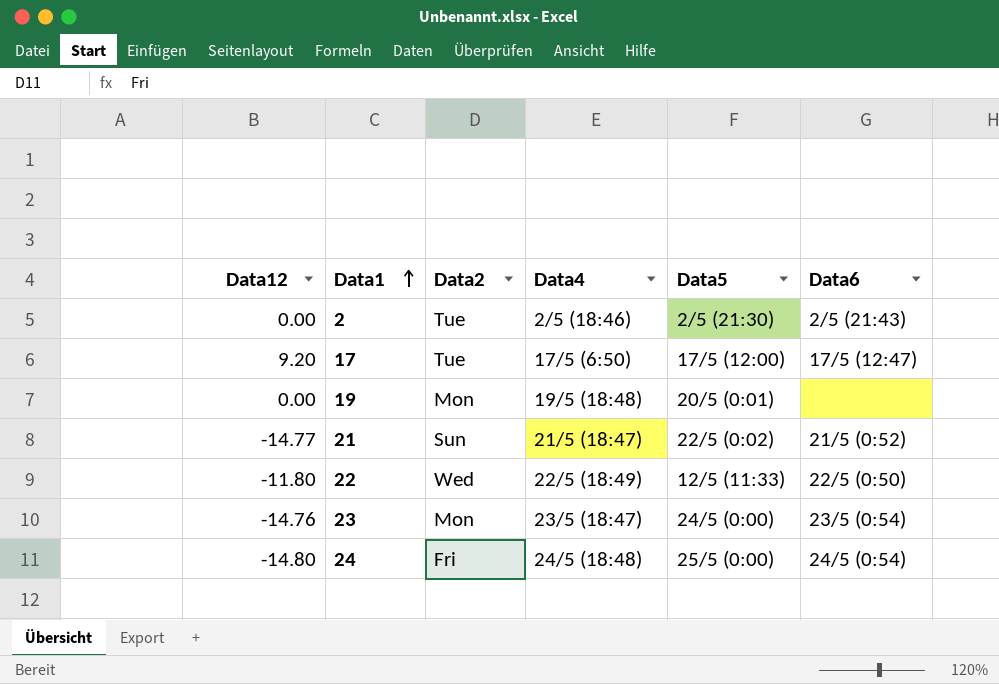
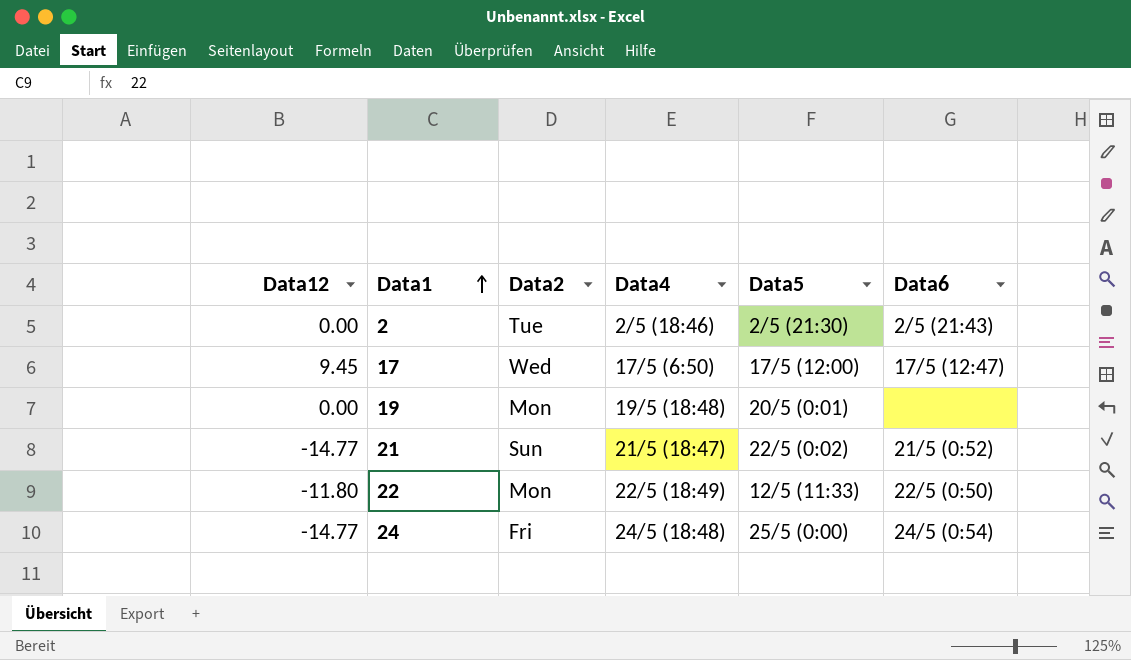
row 23: -14.76 | Mon | 23/5 (18:47) | 24/5 (0:00) | 23/5 (0:54) -> none
17 | Data12: 9.20 -> 9.45
17 | Data2: Tue -> Wed
22 | Data2: Wed -> Mon
24 | Data12: -14.80 -> -14.77

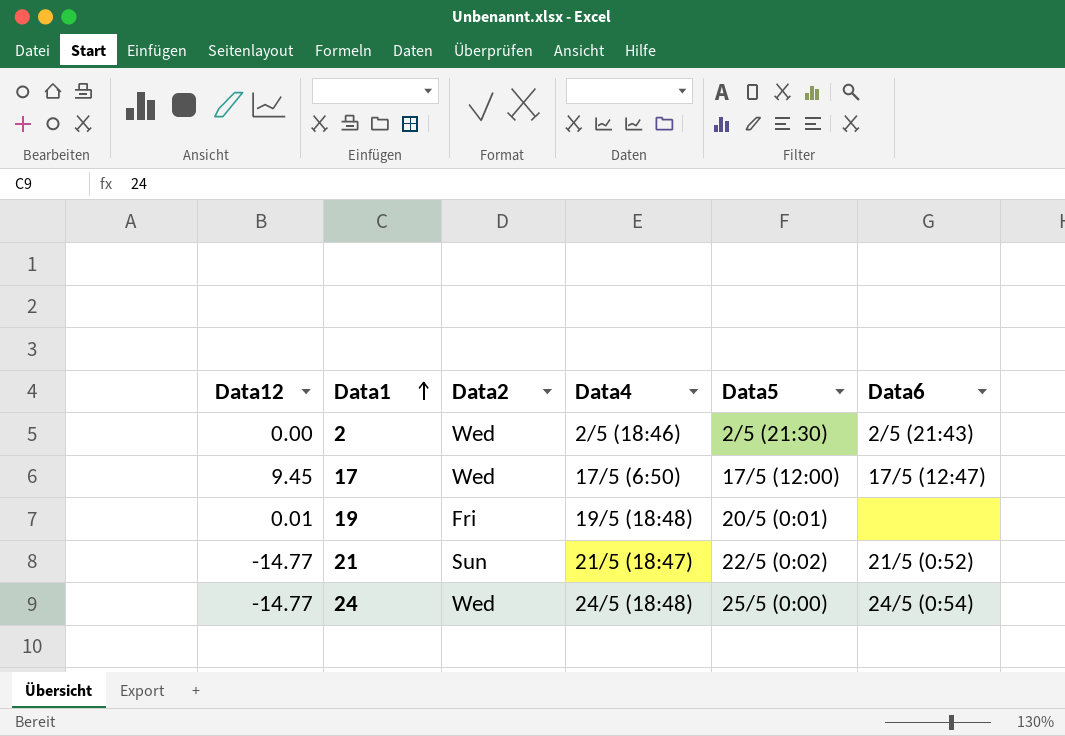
row 22: -11.80 | Mon | 22/5 (18:49) | 12/5 (11:33) | 22/5 (0:50) -> none
2 | Data2: Tue -> Wed
19 | Data12: 0.00 -> 0.01
19 | Data2: Mon -> Fri
24 | Data2: Fri -> Wed

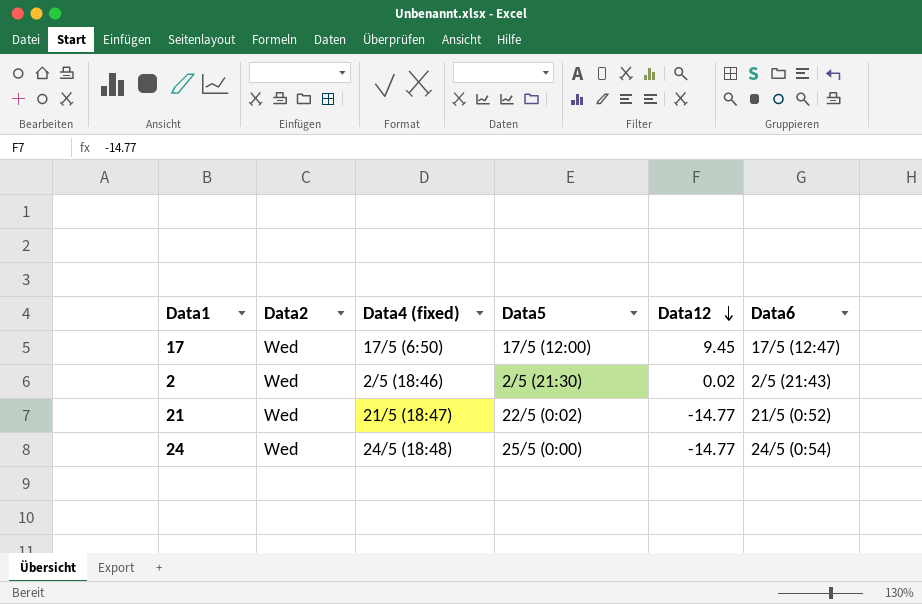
row order: Data1 ascending -> Data12 descending
column name: Data4 -> Data4 (fixed)
column Data12 | position: 1 -> 5
row 19: 0.01 | Fri | 19/5 (18:48) | 20/5 (0:01) | none -> none
2 | Data12: 0.00 -> 0.02
21 | Data2: Sun -> Wed

